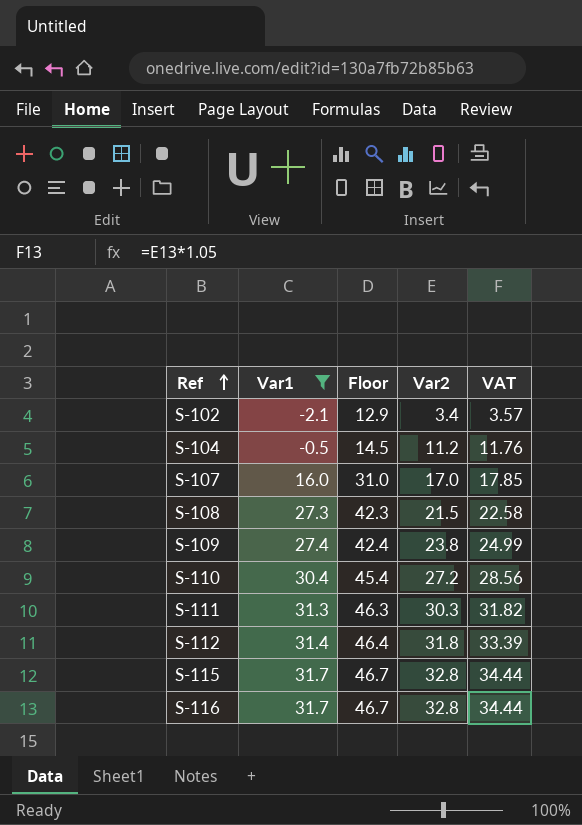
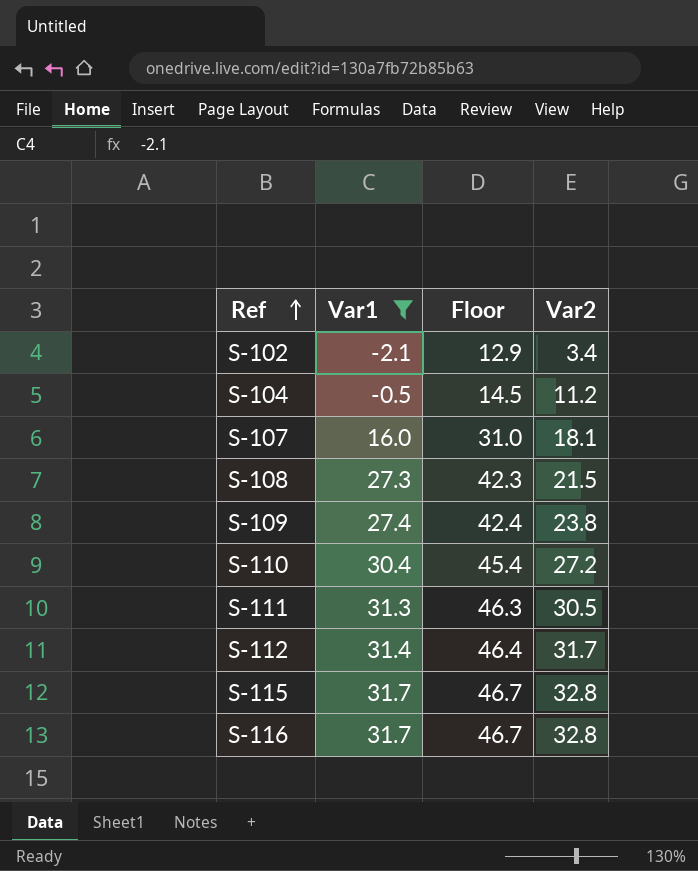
column VAT | formula: [Var2] * 1.05 -> none
S-107 | Var2: 17.0 -> 18.1
S-111 | Var2: 30.3 -> 30.5
S-112 | Var2: 31.8 -> 31.7

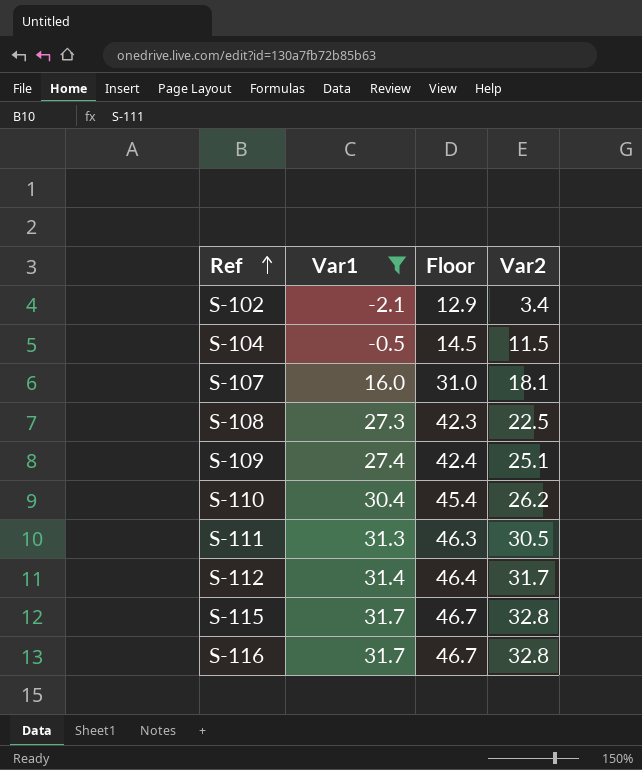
S-104 | Var2: 11.2 -> 11.5
S-108 | Var2: 21.5 -> 22.5
S-109 | Var2: 23.8 -> 25.1
S-110 | Var2: 27.2 -> 26.2

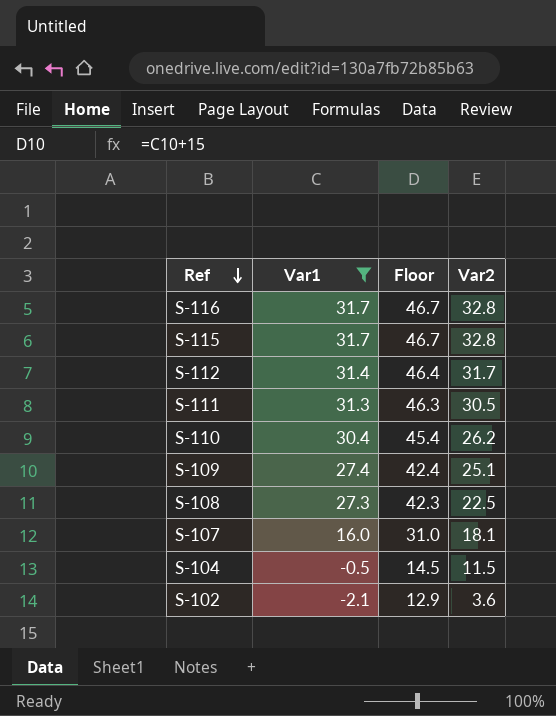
row order: Ref ascending -> Ref descending
S-102 | Var2: 3.4 -> 3.6

